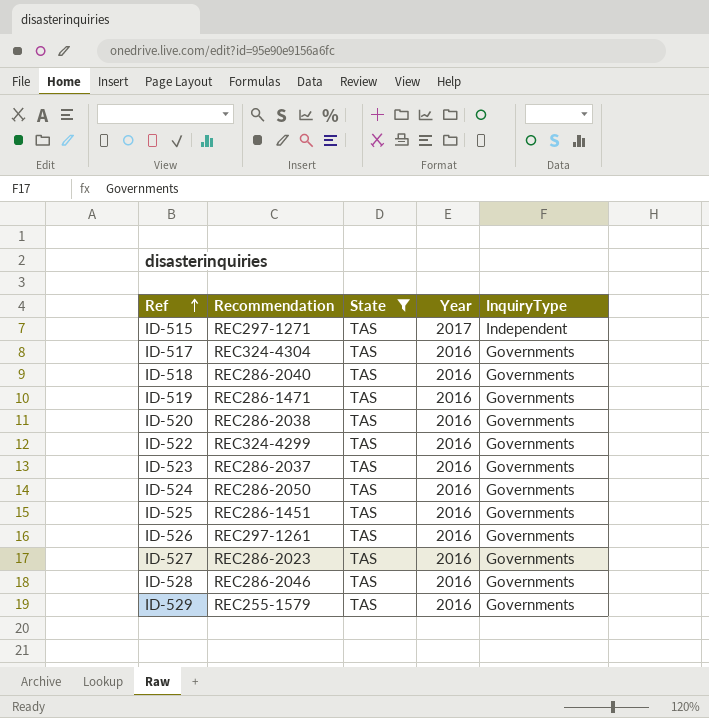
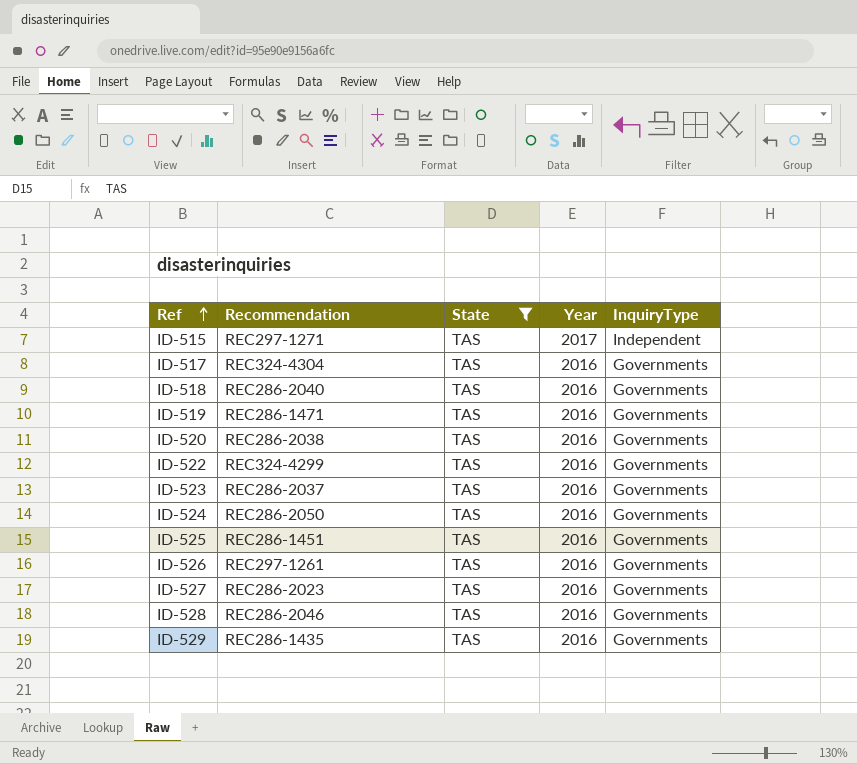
ID-529 | Recommendation: REC255-1579 -> REC286-1435

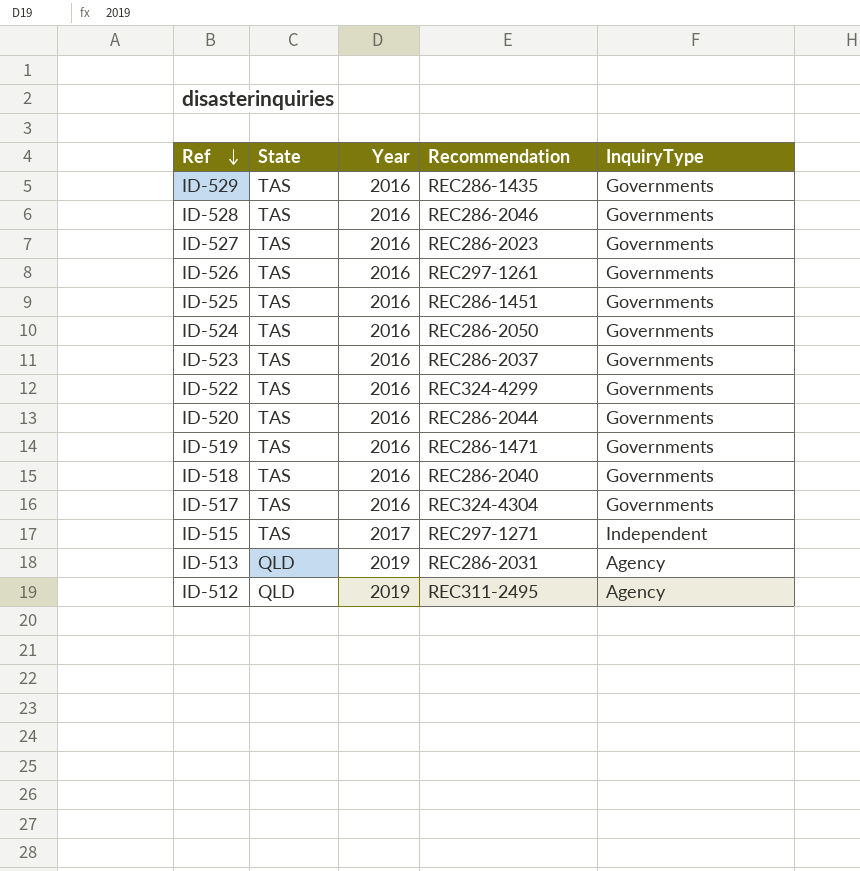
filter: State = TAS -> none
row order: Ref ascending -> Ref descending
column Recommendation | position: 2 -> 4
ID-520 | Recommendation: REC286-2038 -> REC286-2044

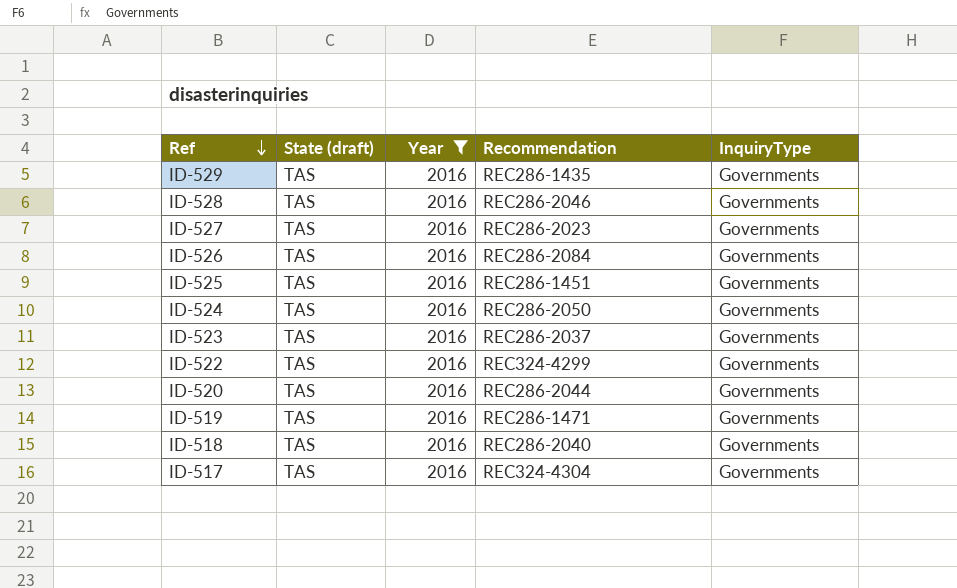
filter: none -> Year = 2016
column name: State -> State (draft)
ID-526 | Recommendation: REC297-1261 -> REC286-2084

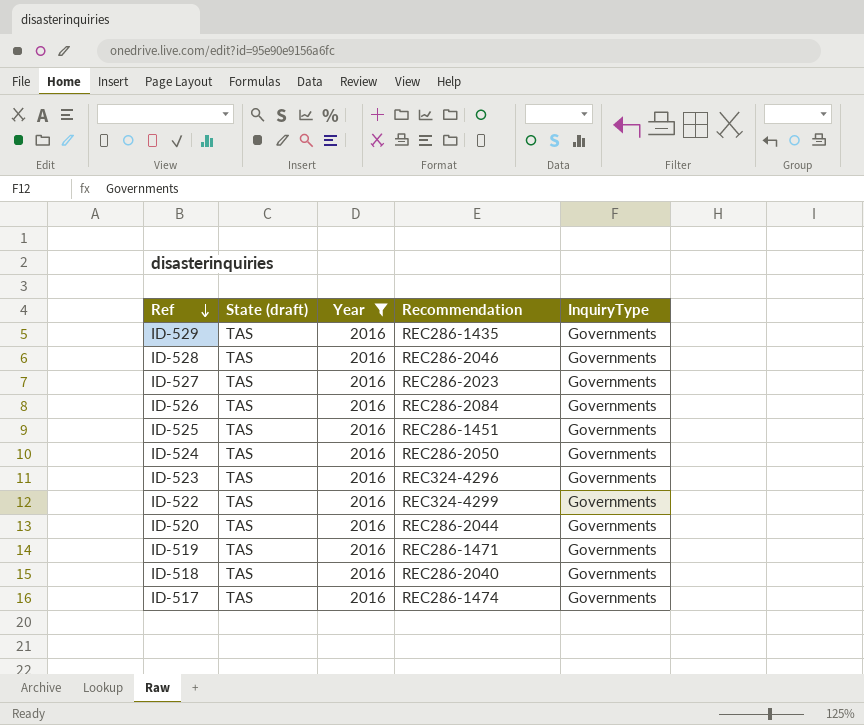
ID-523 | Recommendation: REC286-2037 -> REC324-4296
ID-517 | Recommendation: REC324-4304 -> REC286-1474

